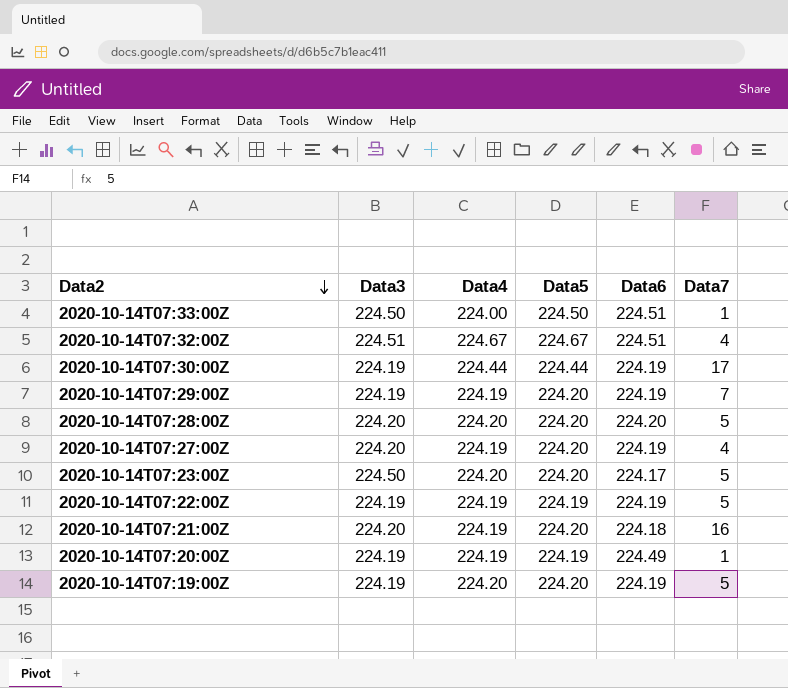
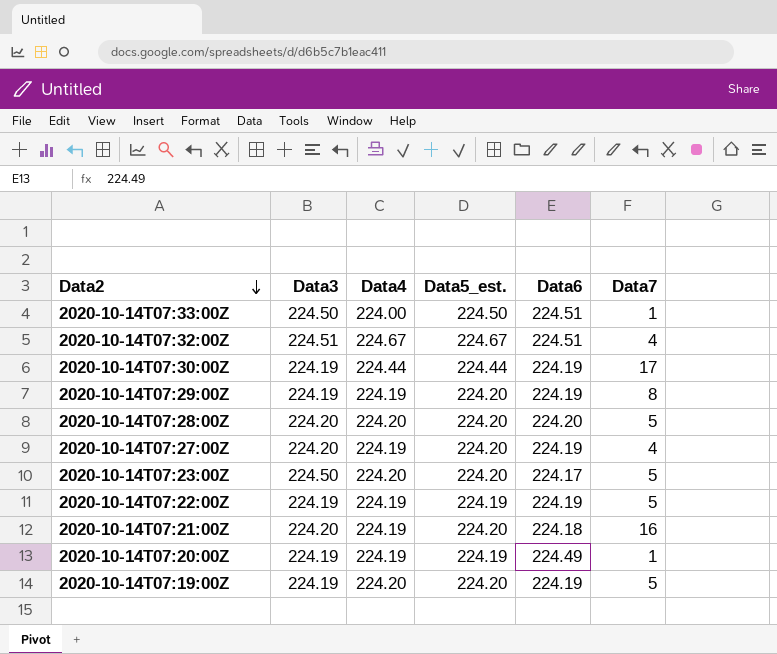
column name: Data5 -> Data5_est.
2020-10-14T07:29:00Z | Data7: 7 -> 8

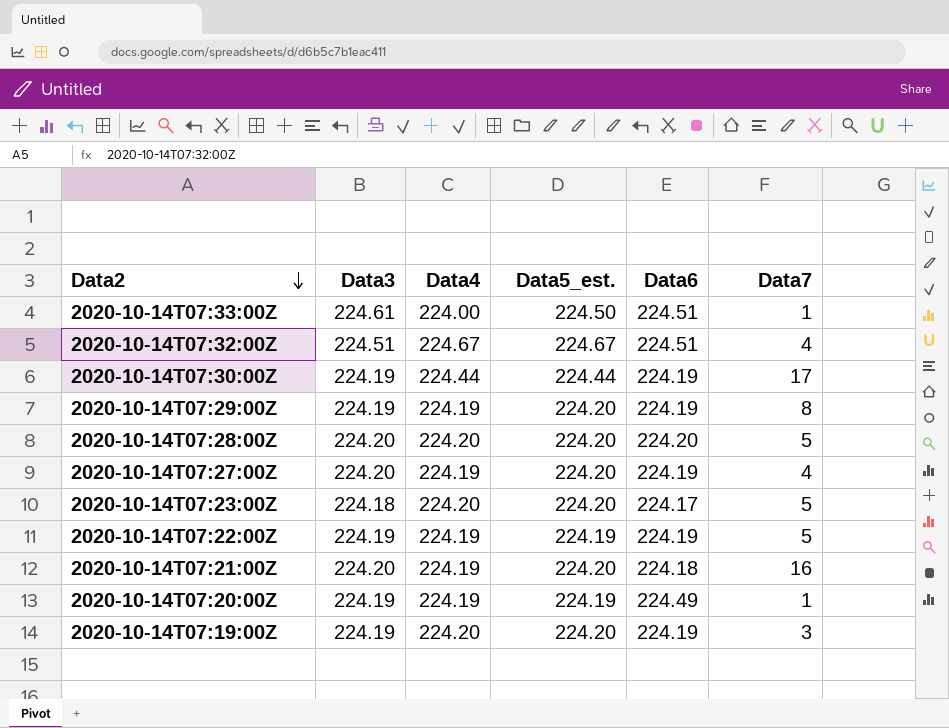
2020-10-14T07:33:00Z | Data3: 224.50 -> 224.61
2020-10-14T07:23:00Z | Data3: 224.50 -> 224.18
2020-10-14T07:19:00Z | Data7: 5 -> 3

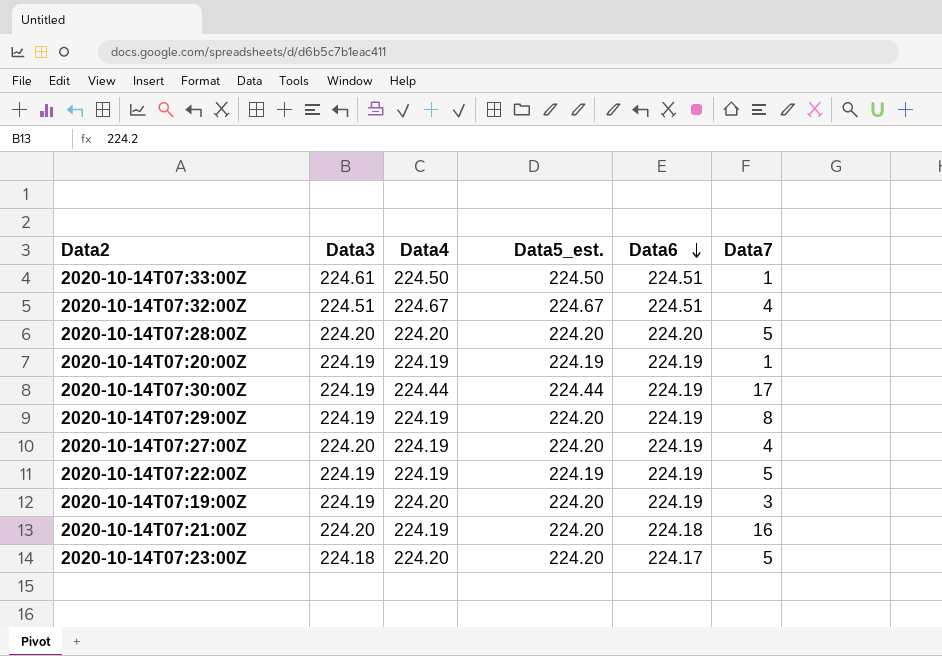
row order: Data2 descending -> Data6 descending
2020-10-14T07:33:00Z | Data4: 224.00 -> 224.50
2020-10-14T07:20:00Z | Data6: 224.49 -> 224.19

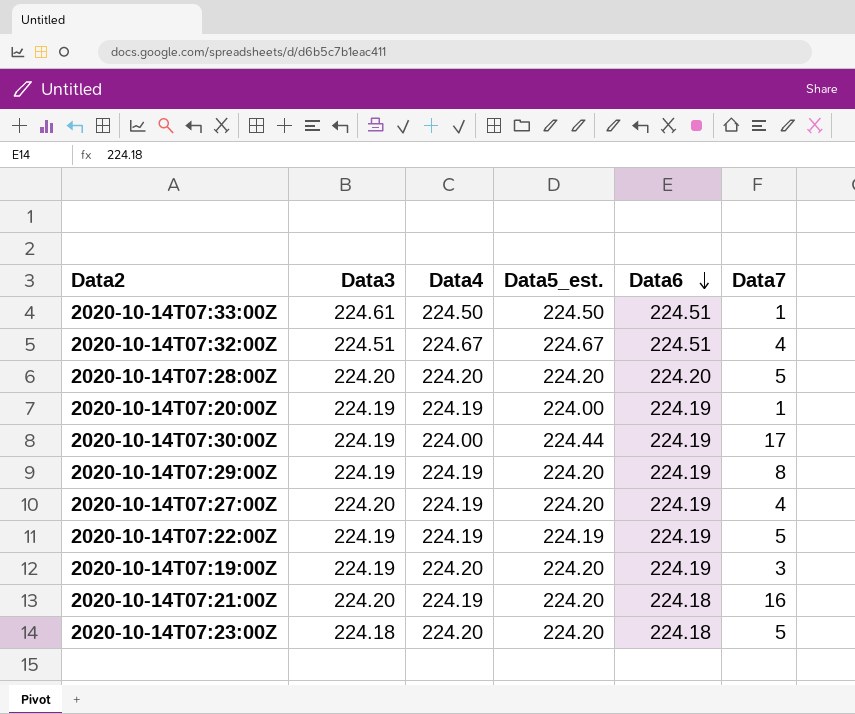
2020-10-14T07:20:00Z | Data5_est.: 224.19 -> 224.00
2020-10-14T07:30:00Z | Data4: 224.44 -> 224.00
2020-10-14T07:23:00Z | Data6: 224.17 -> 224.18

